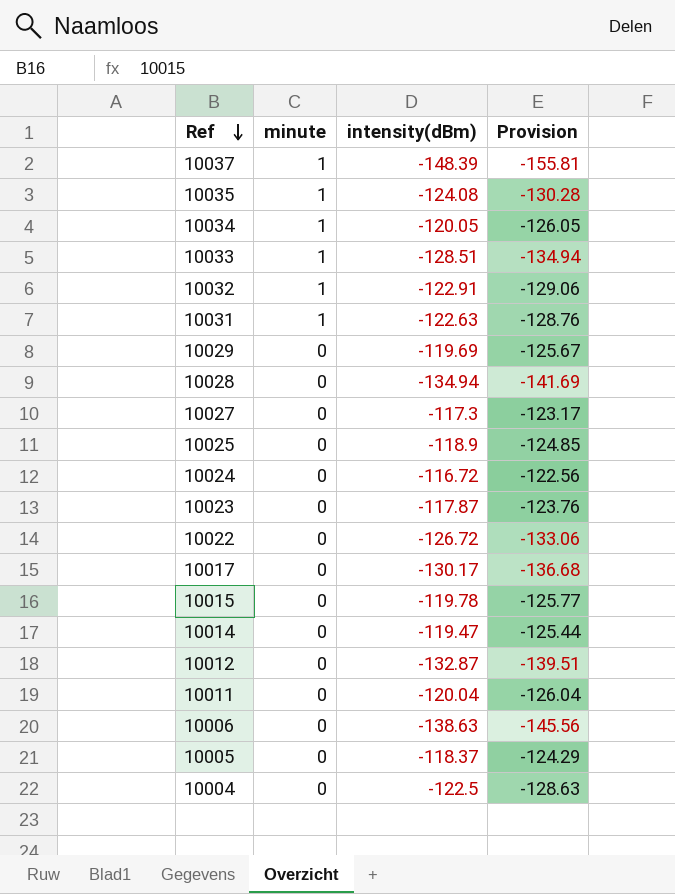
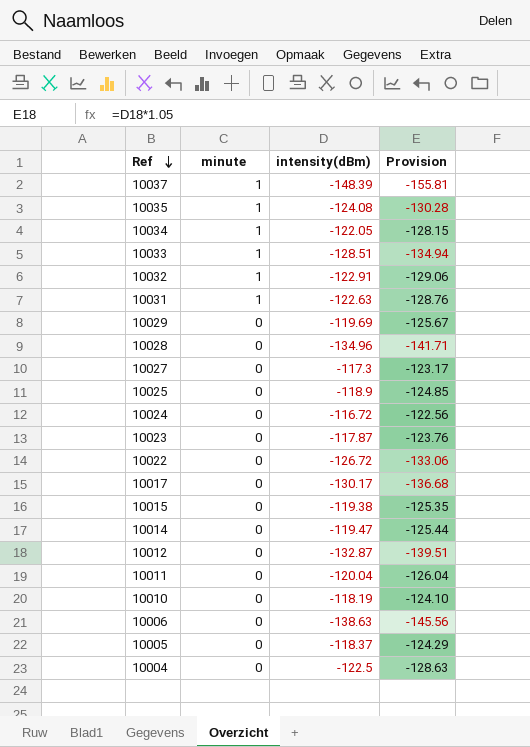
10034 | intensity(dBm): -120.05 -> -122.05
10034 | Provision: -126.05 -> -128.15
10028 | intensity(dBm): -134.94 -> -134.96
10028 | Provision: -141.69 -> -141.71
10015 | intensity(dBm): -119.78 -> -119.38
10015 | Provision: -125.77 -> -125.35
row 10010: none -> 0 | -118.19 | -124.10

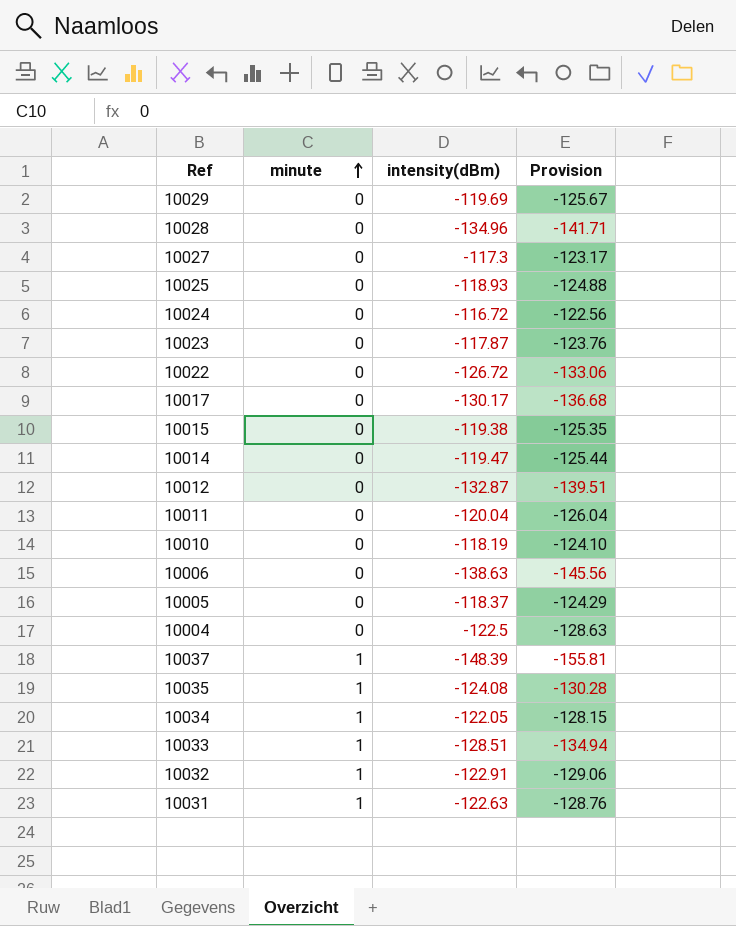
row order: Ref descending -> minute ascending
10025 | intensity(dBm): -118.9 -> -118.93
10025 | Provision: -124.85 -> -124.88

